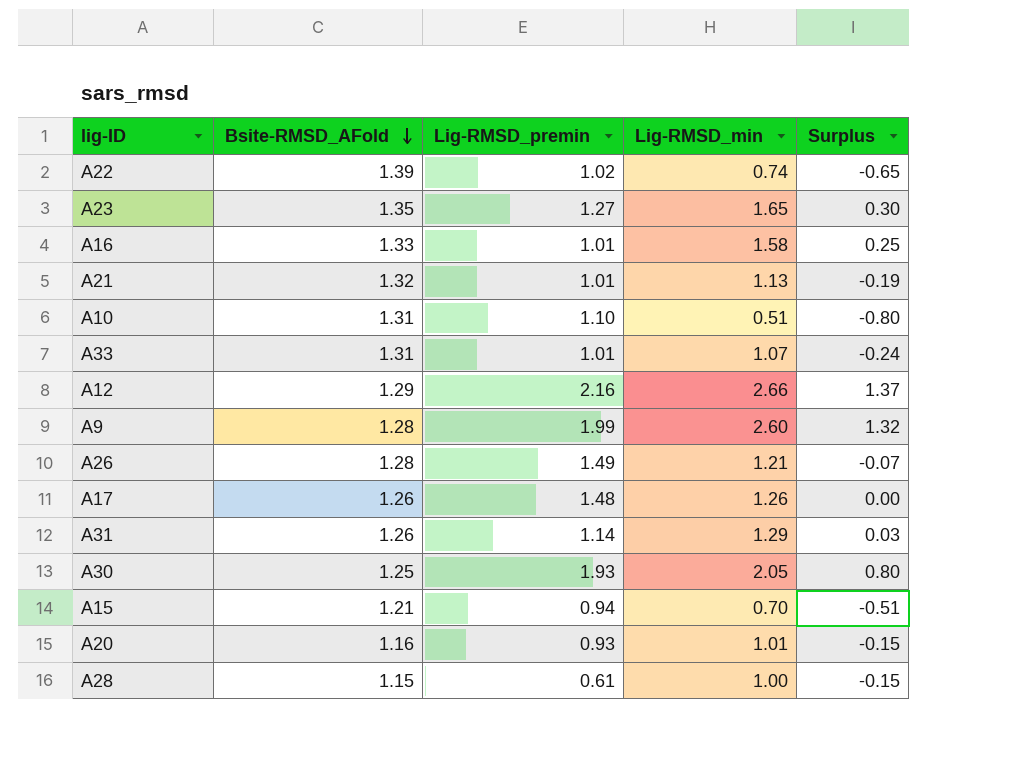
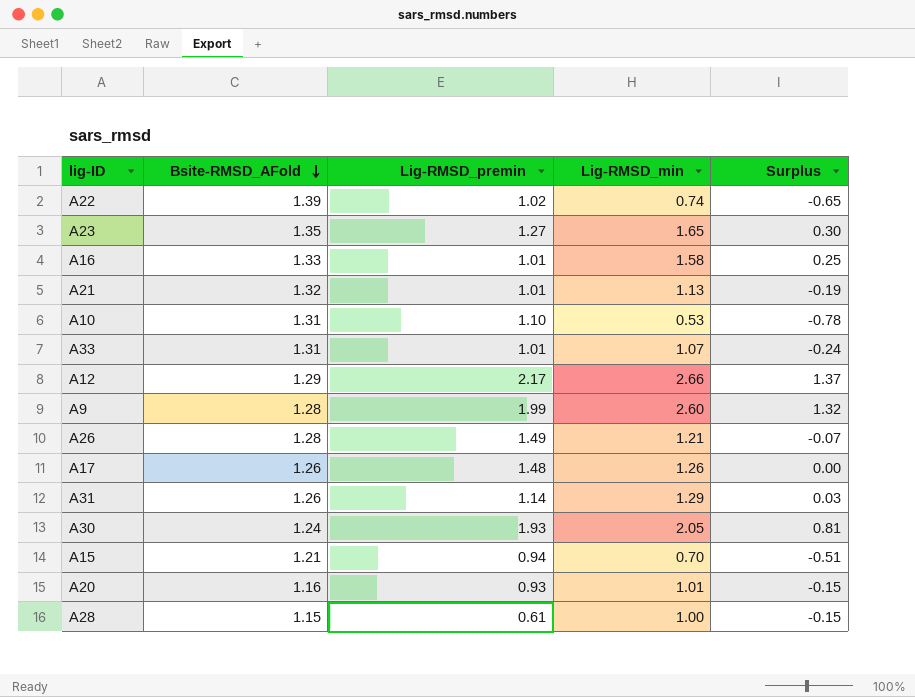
A10 | Lig-RMSD_min: 0.51 -> 0.53
A10 | Surplus: -0.80 -> -0.78
A12 | Lig-RMSD_premin: 2.16 -> 2.17
A30 | Bsite-RMSD_AFold: 1.25 -> 1.24
A30 | Surplus: 0.80 -> 0.81

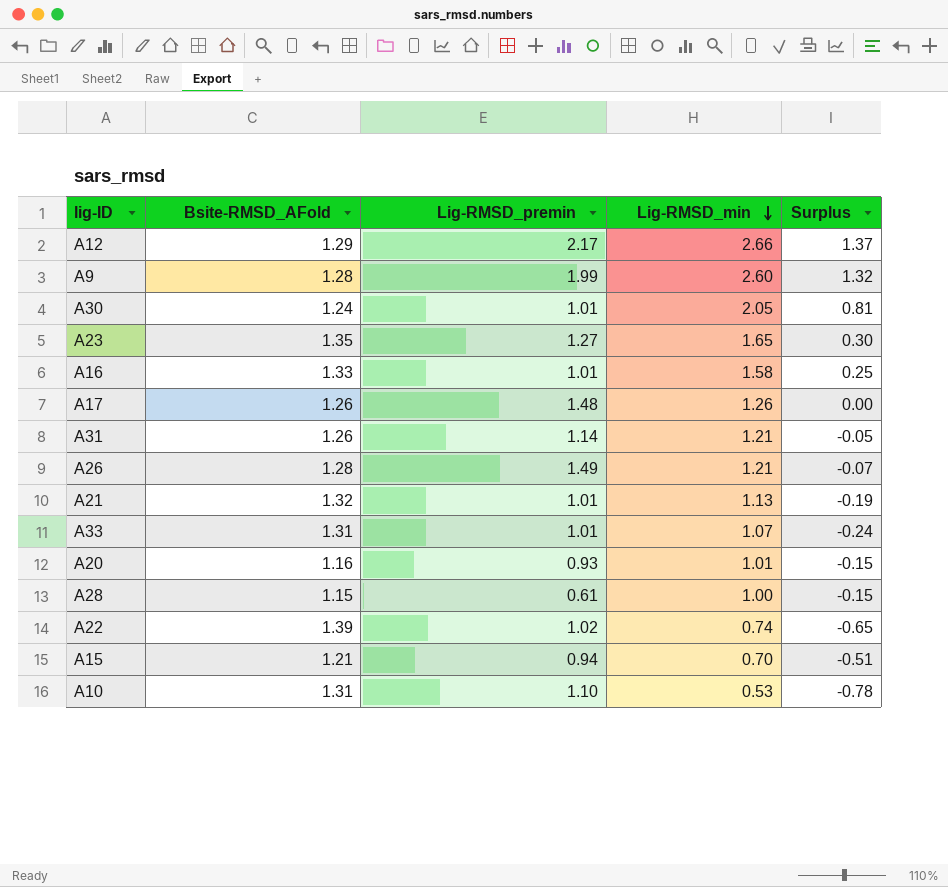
row order: Bsite-RMSD_AFold descending -> Lig-RMSD_min descending
A30 | Lig-RMSD_premin: 1.93 -> 1.01
A31 | Lig-RMSD_min: 1.29 -> 1.21
A31 | Surplus: 0.03 -> -0.05

